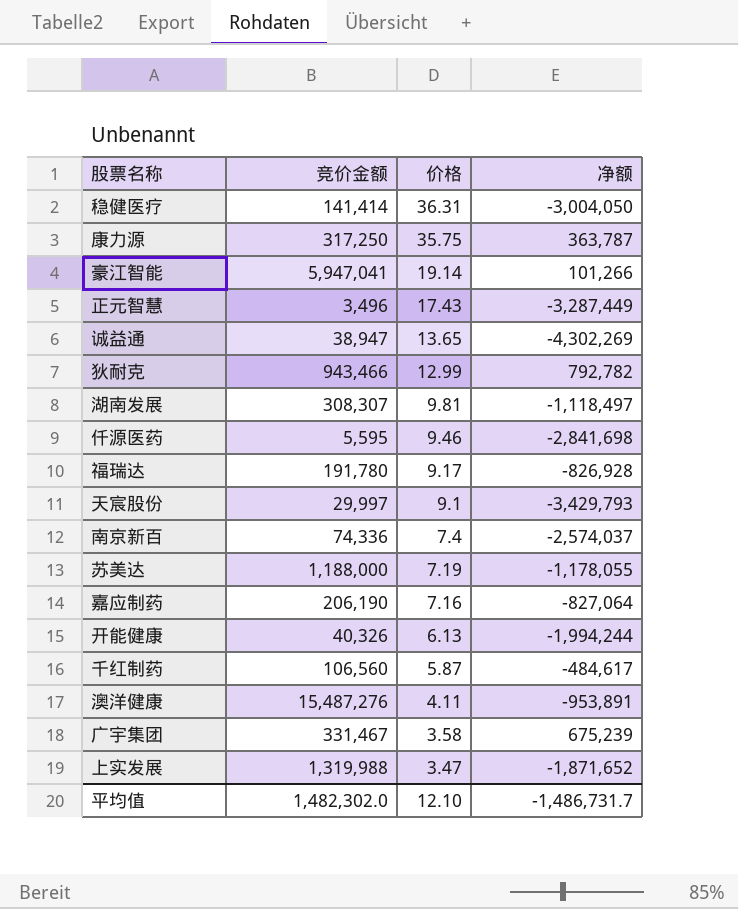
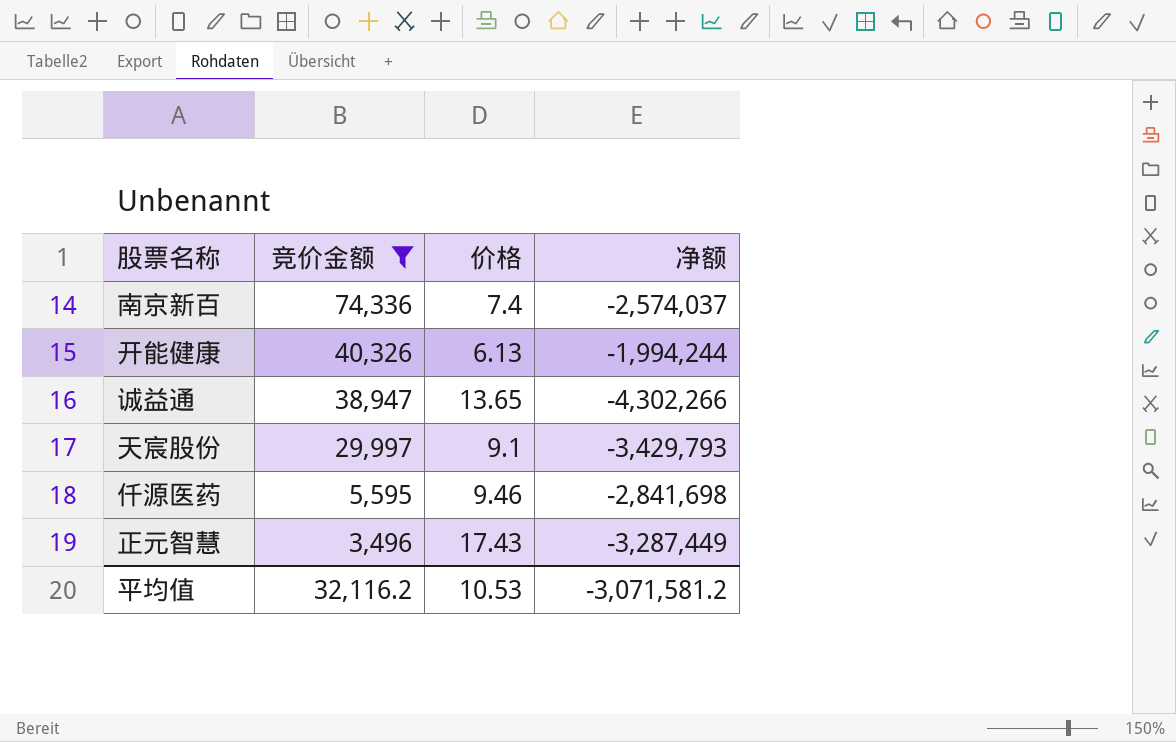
filter: none -> 竞价金额 <= 74,336
row order: 价格 descending -> 竞价金额 descending
诚益通 | 净额: -4,302,269 -> -4,302,266
平均值 | 竞价金额: 1,482,302.0 -> 32,116.2
平均值 | 价格: 12.10 -> 10.53
平均值 | 净额: -1,486,731.7 -> -3,071,581.2

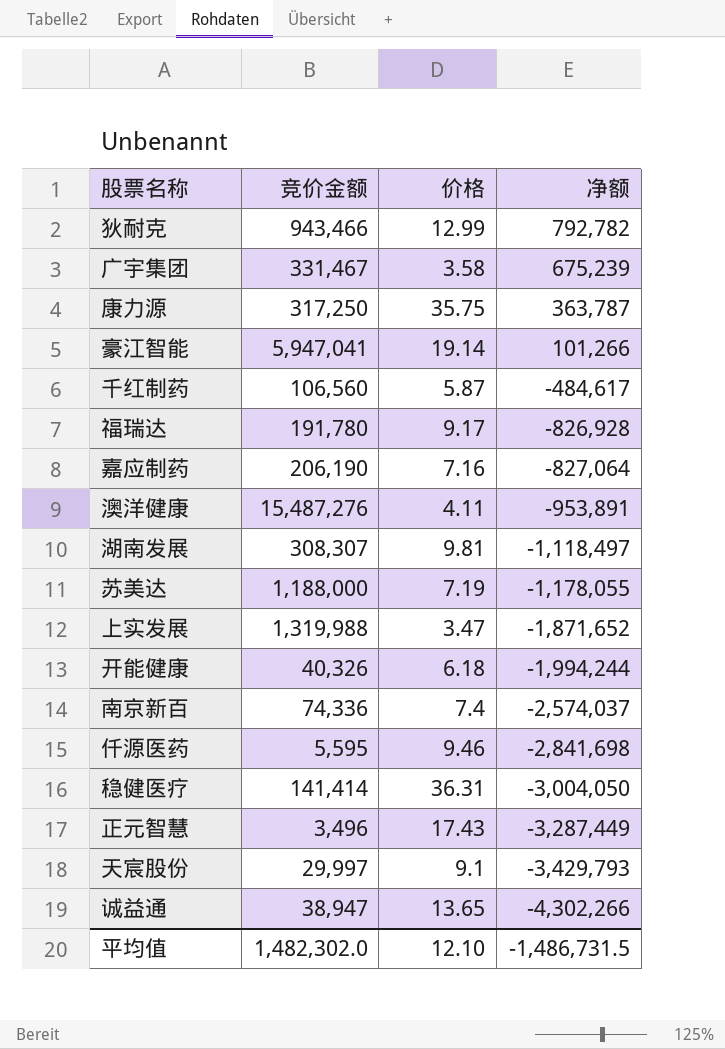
filter: 竞价金额 <= 74,336 -> none
row order: 竞价金额 descending -> 净额 descending
开能健康 | 价格: 6.13 -> 6.18
平均值 | 竞价金额: 32,116.2 -> 1,482,302.0
平均值 | 价格: 10.53 -> 12.10
平均值 | 净额: -3,071,581.2 -> -1,486,731.5

